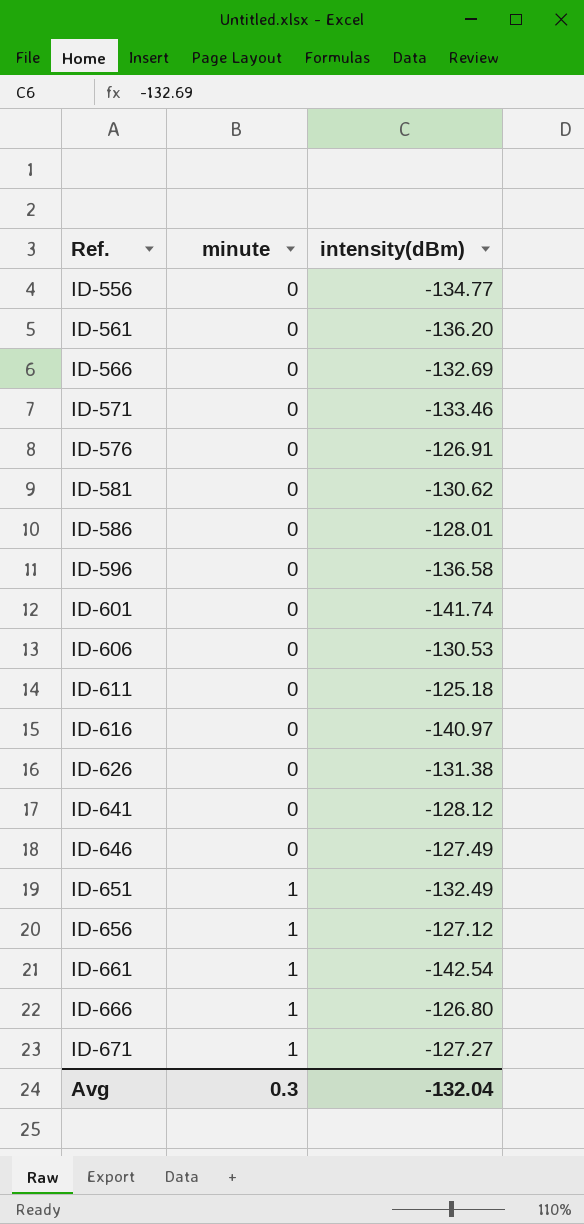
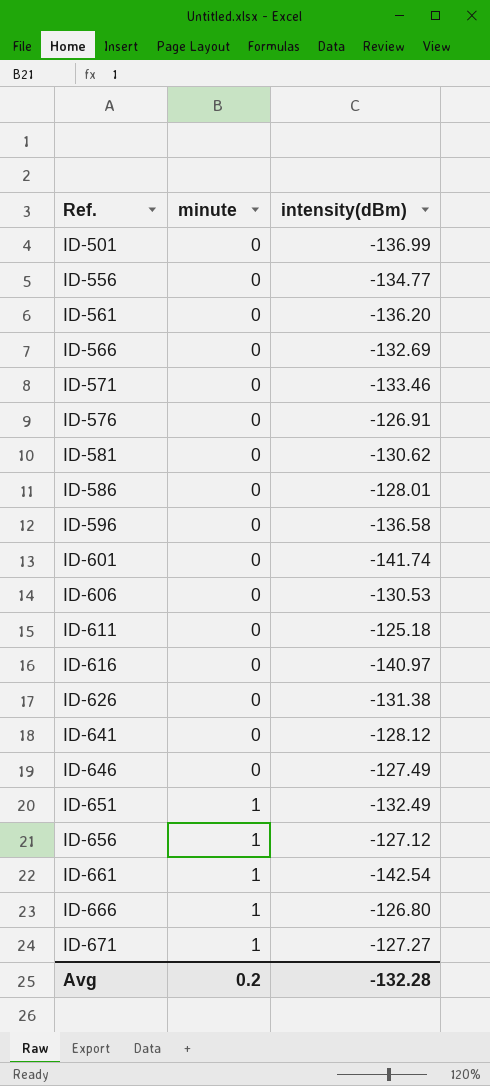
row ID-501: none -> 0 | -136.99
Avg | minute: 0.3 -> 0.2
Avg | intensity(dBm): -132.04 -> -132.28

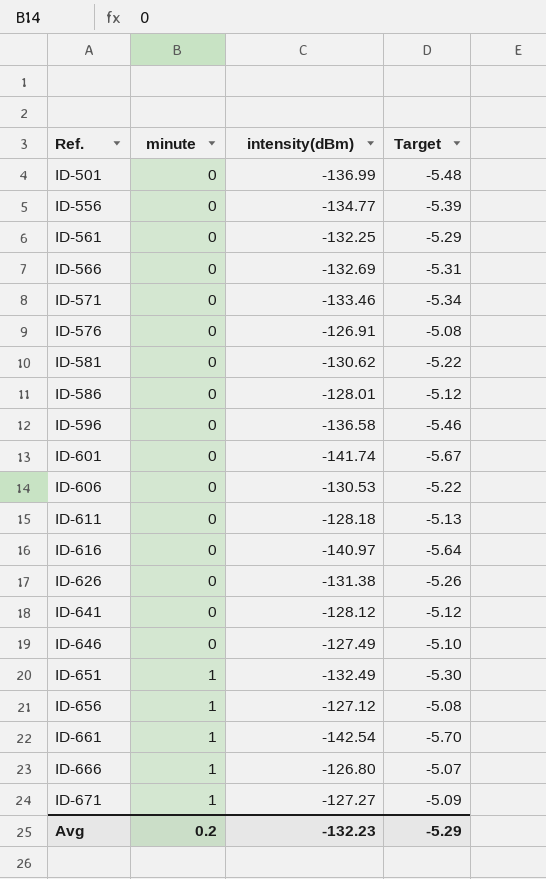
column Target | formula: none -> [intensity(dBm)] * 0.04
ID-561 | intensity(dBm): -136.20 -> -132.25
ID-611 | intensity(dBm): -125.18 -> -128.18
Avg | intensity(dBm): -132.28 -> -132.23

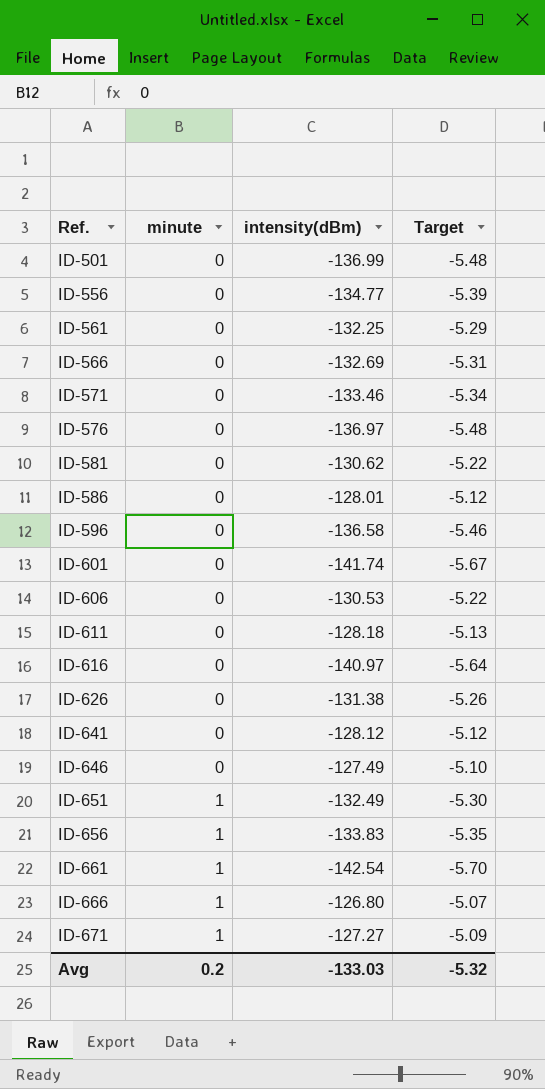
ID-576 | intensity(dBm): -126.91 -> -136.97
ID-576 | Target: -5.08 -> -5.48
ID-656 | intensity(dBm): -127.12 -> -133.83
ID-656 | Target: -5.08 -> -5.35
Avg | intensity(dBm): -132.23 -> -133.03
Avg | Target: -5.29 -> -5.32

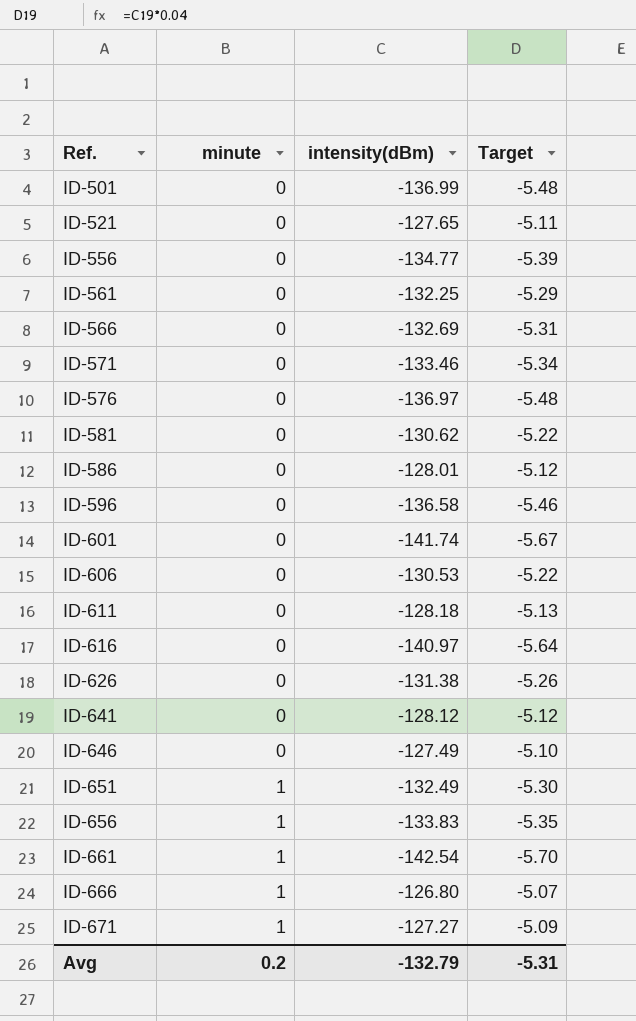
row ID-521: none -> 0 | -127.65 | -5.11
Avg | intensity(dBm): -133.03 -> -132.79
Avg | Target: -5.32 -> -5.31

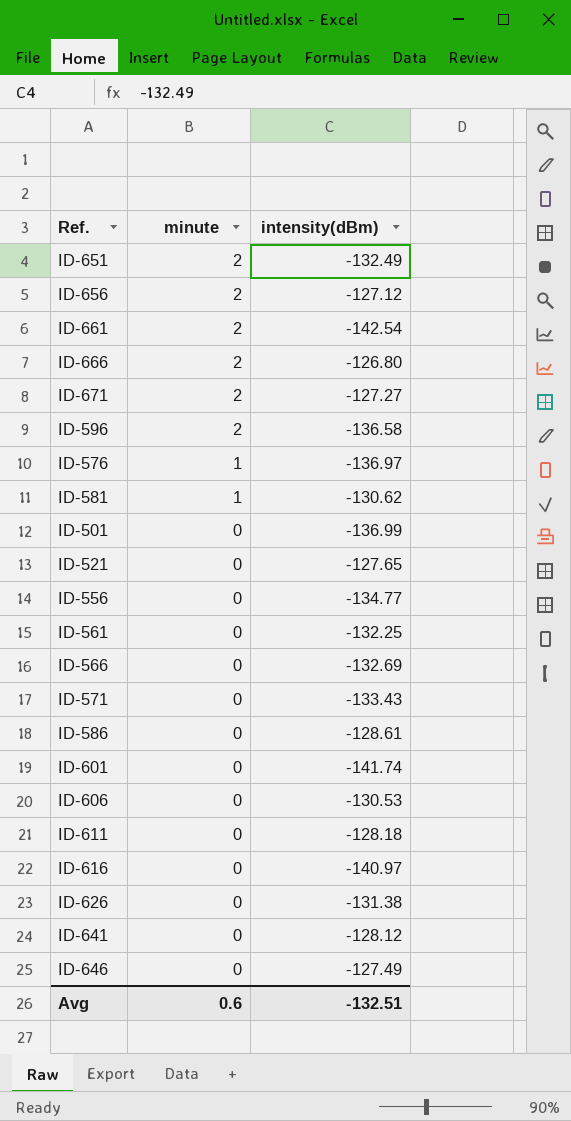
row order: Ref. ascending -> minute descending
column Target | formula: [intensity(dBm)] * 0.04 -> none
ID-651 | minute: 1 -> 2
ID-656 | minute: 1 -> 2
ID-656 | intensity(dBm): -133.83 -> -127.12
ID-661 | minute: 1 -> 2
ID-666 | minute: 1 -> 2
ID-671 | minute: 1 -> 2
ID-596 | minute: 0 -> 2
ID-576 | minute: 0 -> 1
ID-581 | minute: 0 -> 1
ID-571 | intensity(dBm): -133.46 -> -133.43
ID-586 | intensity(dBm): -128.01 -> -128.61
Avg | minute: 0.2 -> 0.6
Avg | intensity(dBm): -132.79 -> -132.51

